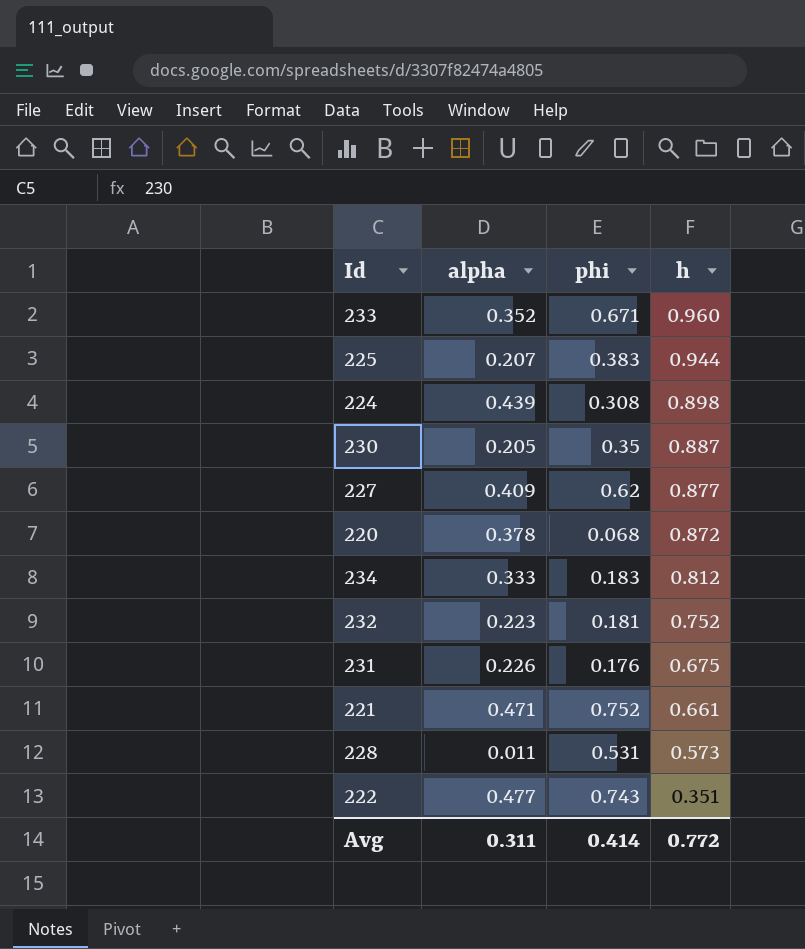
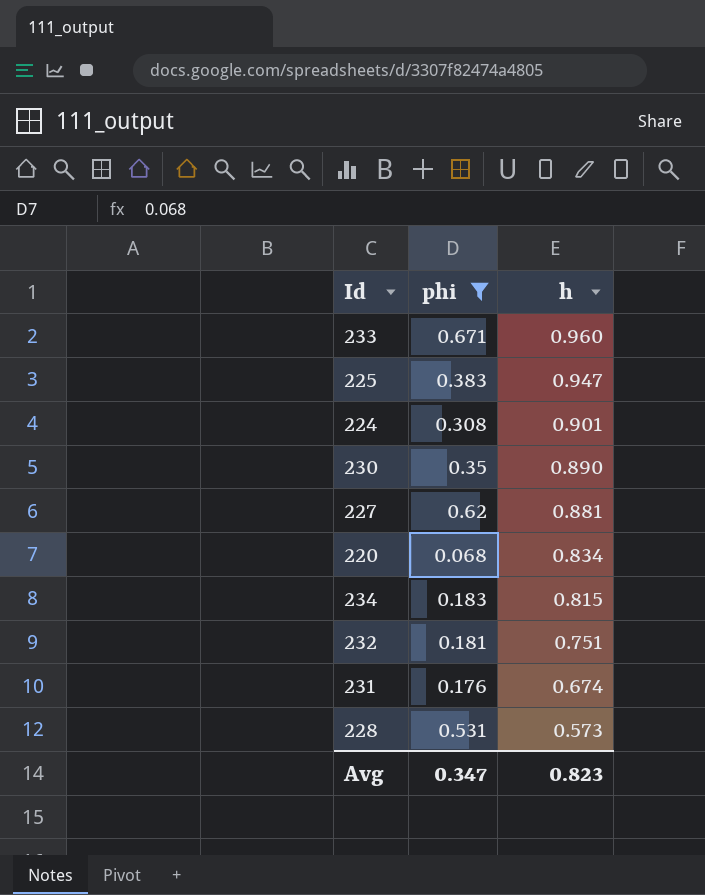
filter: none -> phi <= 0.671
column alpha | position: 2 -> none
225 | h: 0.944 -> 0.947
224 | h: 0.898 -> 0.901
230 | h: 0.887 -> 0.890
227 | h: 0.877 -> 0.881
220 | h: 0.872 -> 0.834
234 | h: 0.812 -> 0.815
232 | h: 0.752 -> 0.751
231 | h: 0.675 -> 0.674
Avg | phi: 0.414 -> 0.347
Avg | h: 0.772 -> 0.823

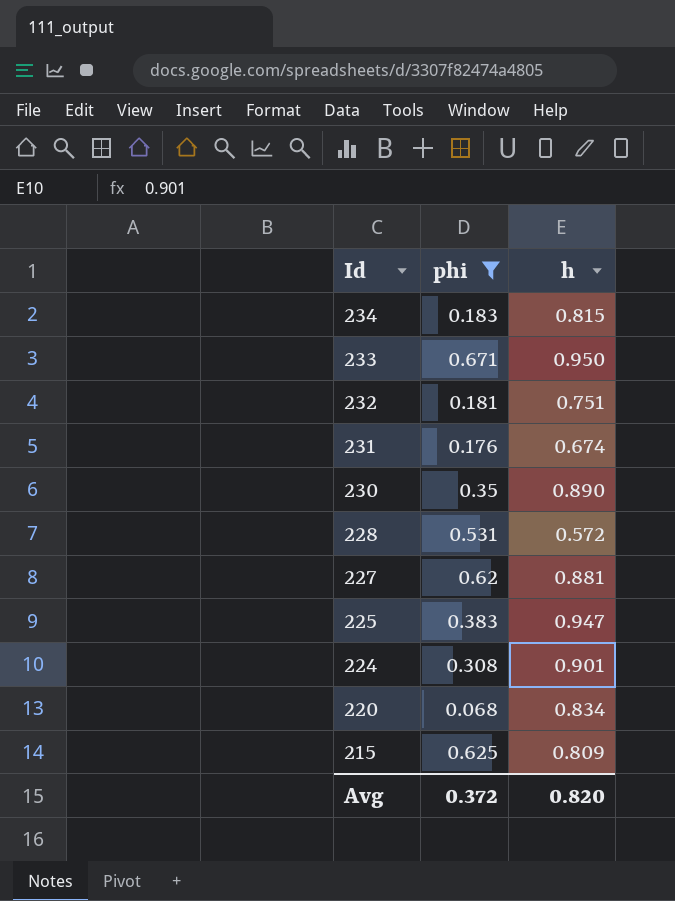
row order: h descending -> Id descending
233 | h: 0.960 -> 0.950
228 | h: 0.573 -> 0.572
row 215: none -> 0.625 | 0.809
Avg | phi: 0.347 -> 0.372
Avg | h: 0.823 -> 0.820

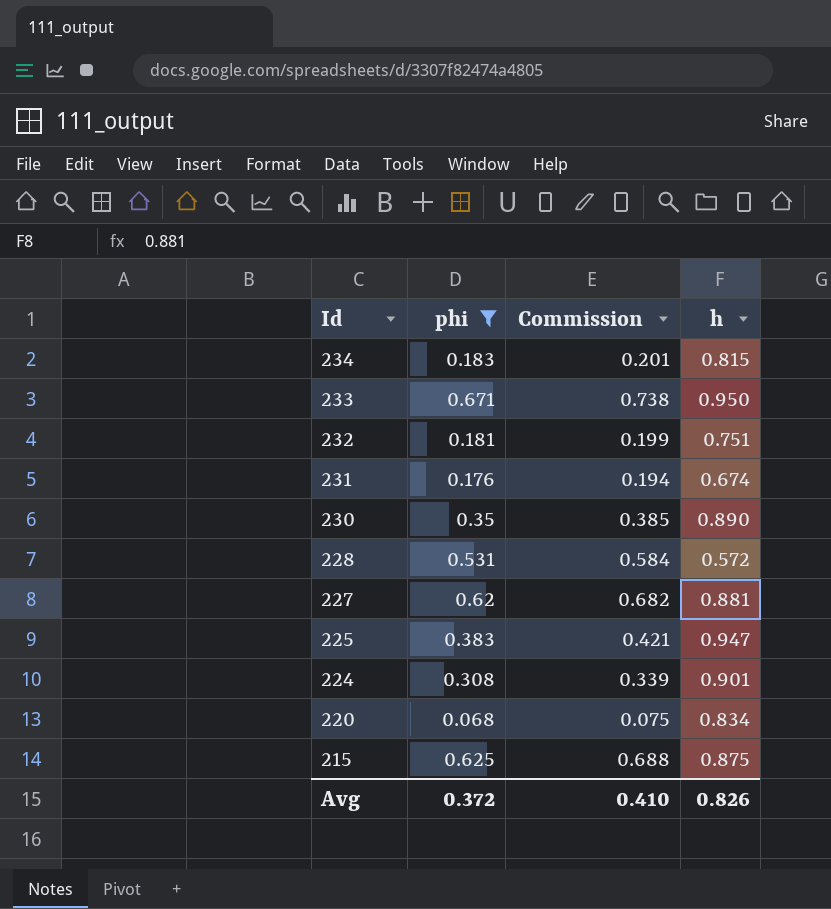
column Commission | formula: none -> [phi] * 1.1
215 | h: 0.809 -> 0.875
Avg | h: 0.820 -> 0.826

